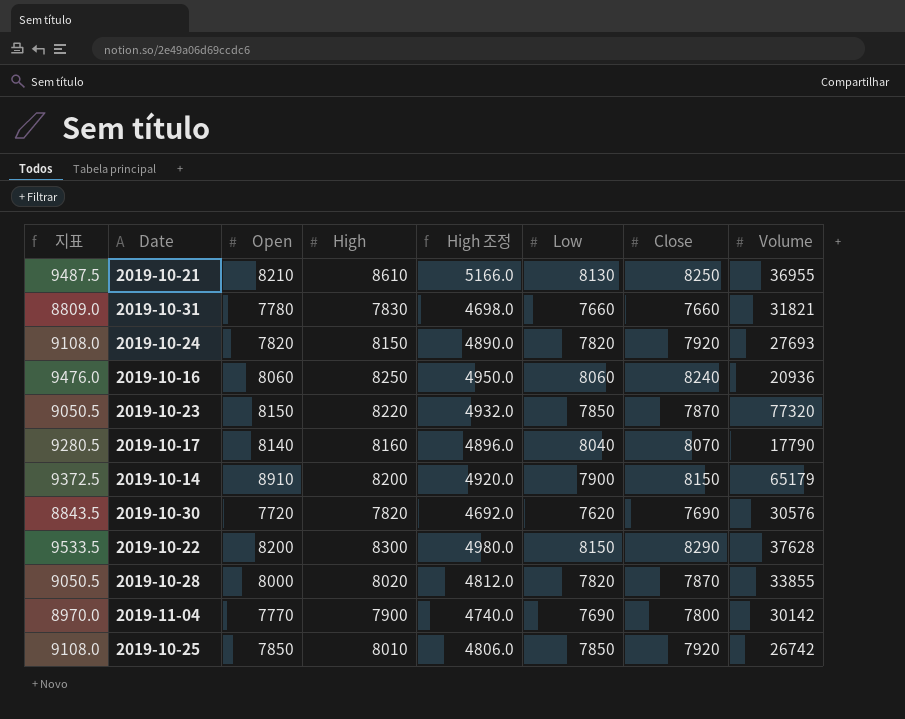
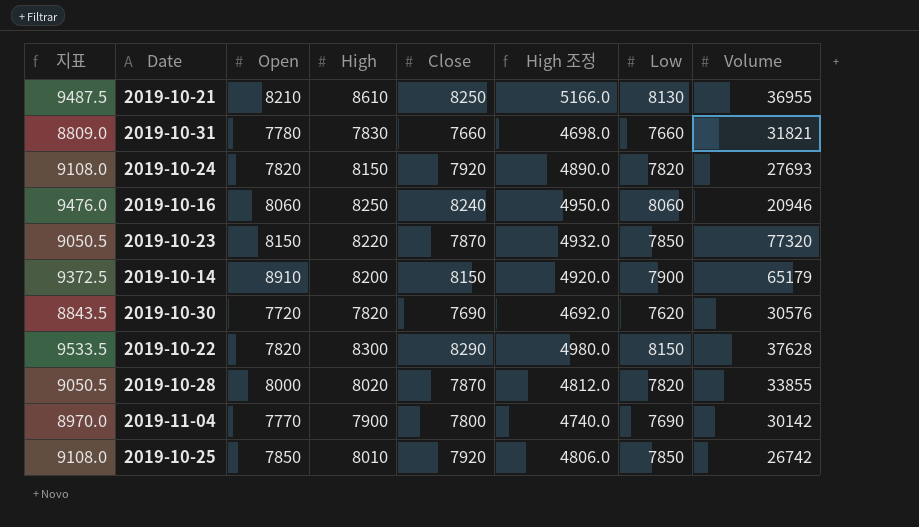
column Close | position: 7 -> 5
row 2019-10-17: 9280.5 | 8140 | 8160 | 4896.0 | 8040 | 8070 | 17790 -> none
2019-10-16 | Volume: 20936 -> 20946
2019-10-22 | Open: 8200 -> 7820

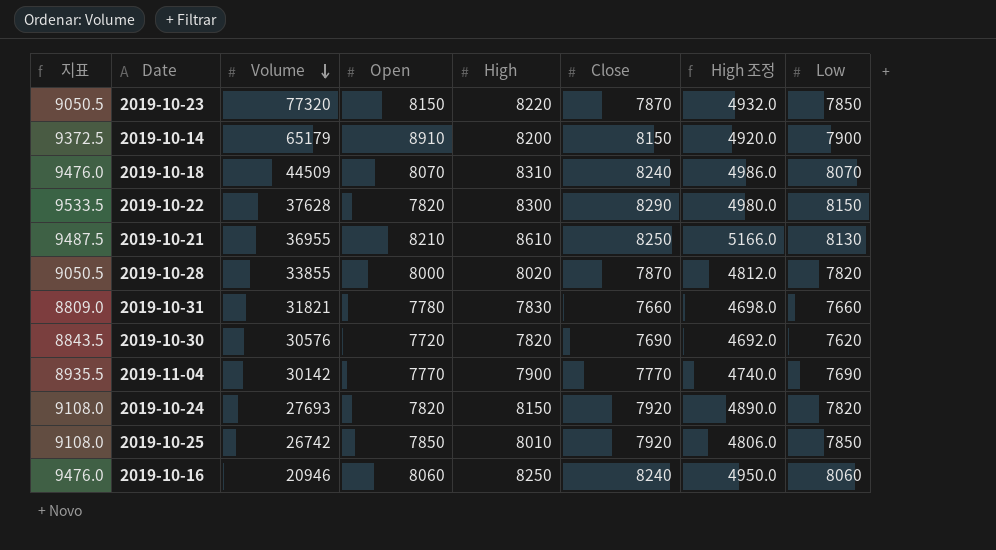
row order: none -> Volume descending
column Volume | position: 8 -> 3
row 2019-10-18: none -> 9476.0 | 44509 | 8070 | 8310 | 8240 | 4986.0 | 8070
2019-11-04 | 지표: 8970.0 -> 8935.5
2019-11-04 | Close: 7800 -> 7770

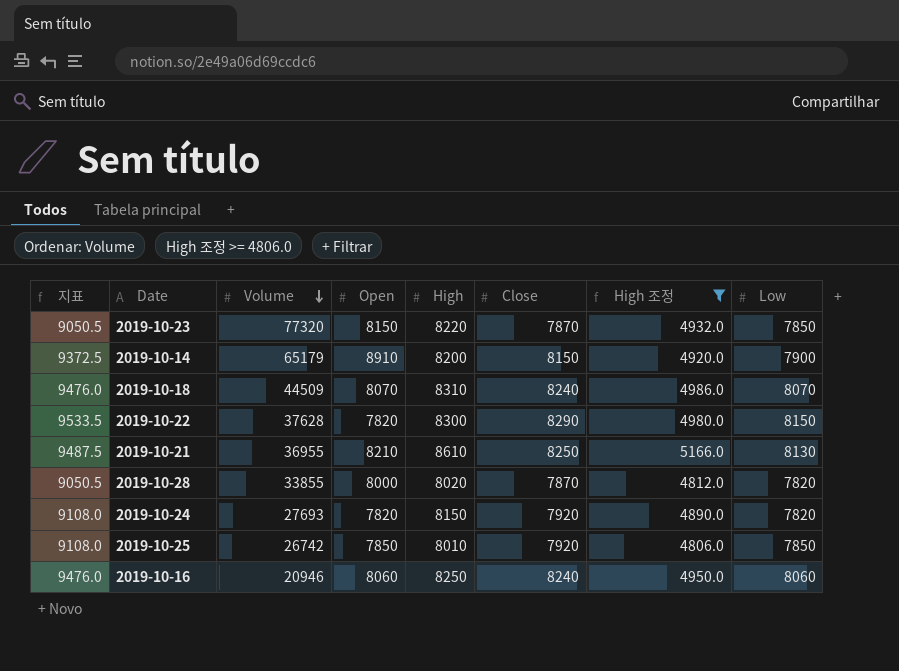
filter: none -> High 조정 >= 4806.0

